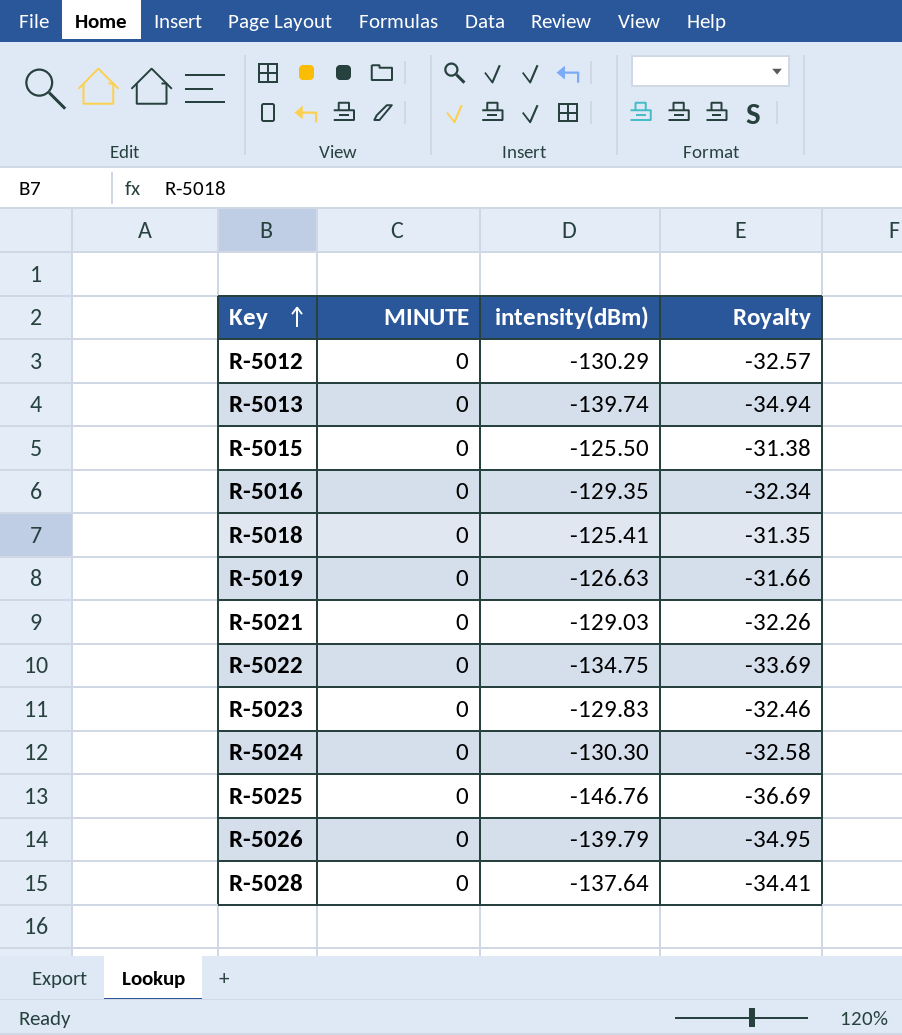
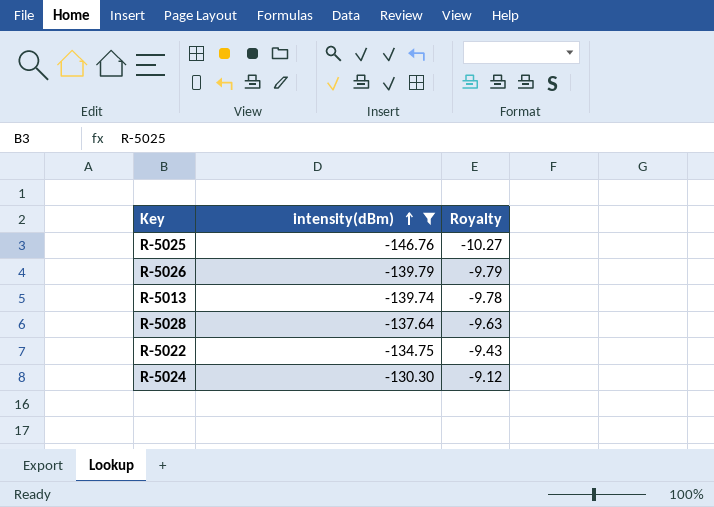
filter: none -> intensity(dBm) <= -130.30
row order: Key ascending -> intensity(dBm) ascending
column MINUTE | position: 2 -> none
column Royalty | formula: [intensity(dBm)] * 0.25 -> [intensity(dBm)] * 0.07

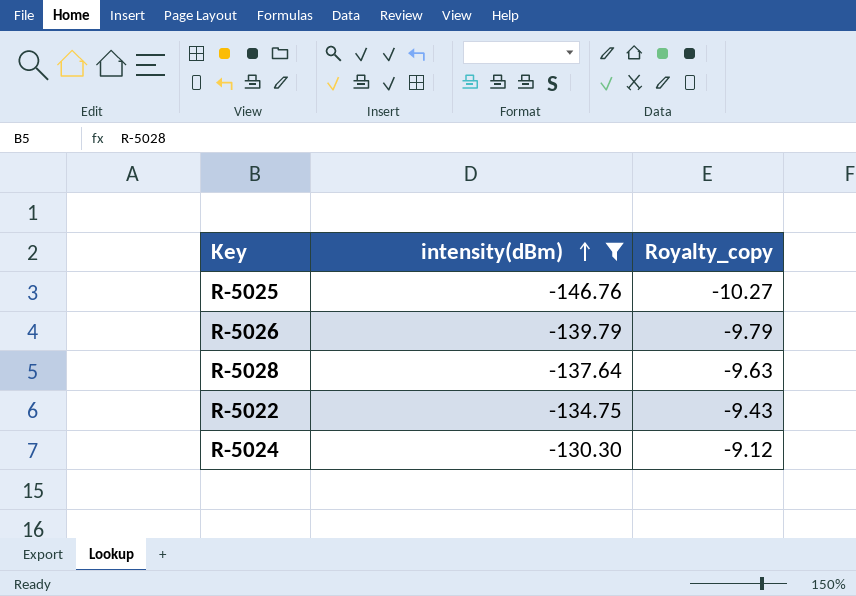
column name: Royalty -> Royalty_copy
row R-5013: -139.74 | -9.78 -> none

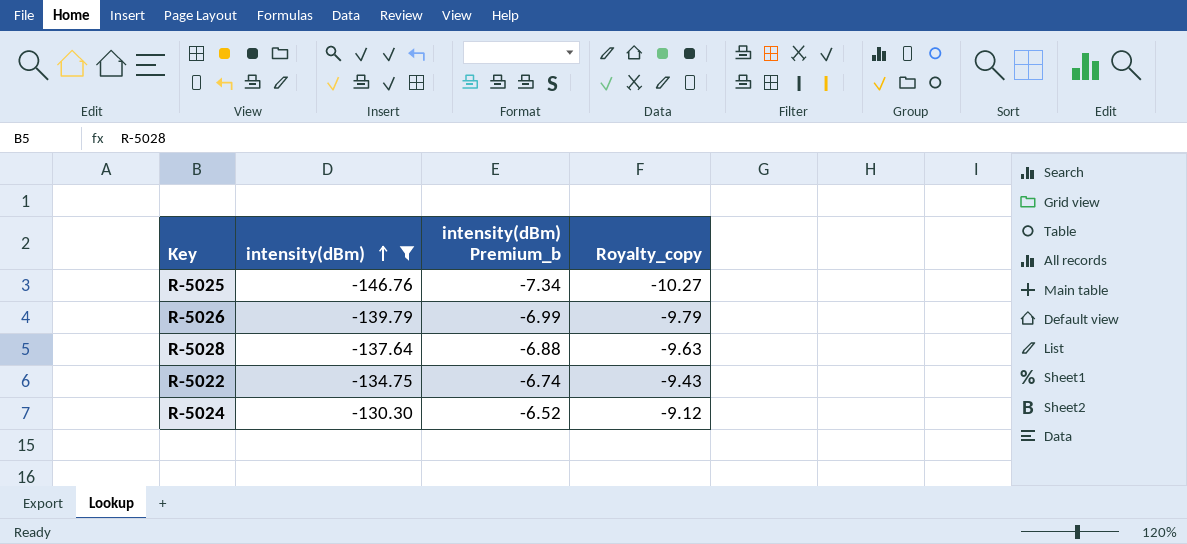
column intensity(dBm) Premium_b | formula: none -> [intensity(dBm)] * 0.05

